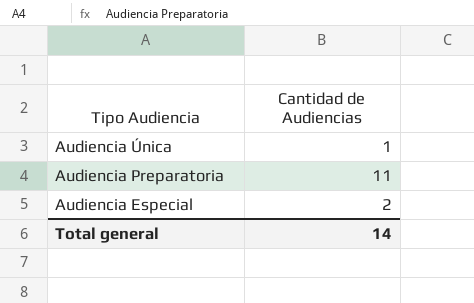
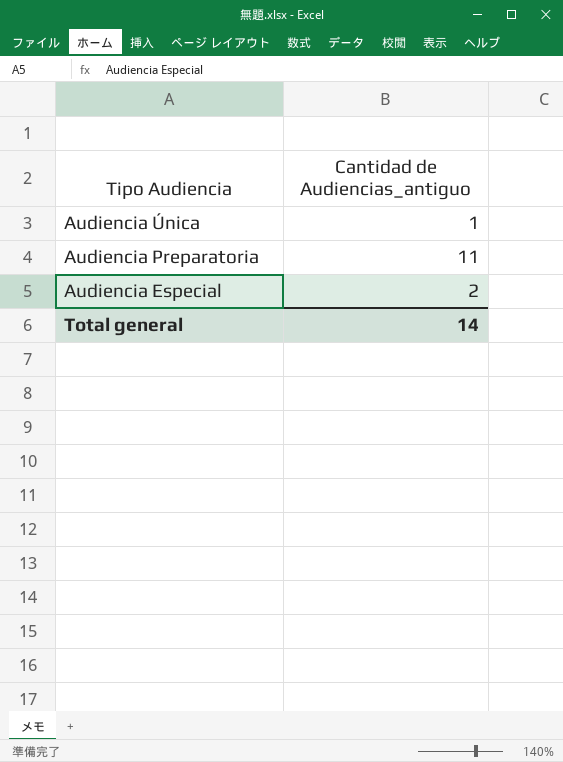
column name: Cantidad de Audiencias -> Cantidad de Audiencias_antiguo

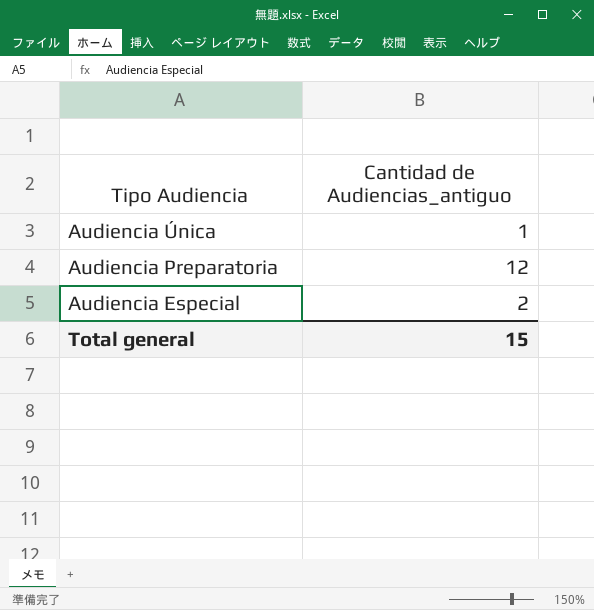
Audiencia Preparatoria | Cantidad de Audiencias_antiguo: 11 -> 12
Total general | Cantidad de Audiencias_antiguo: 14 -> 15

